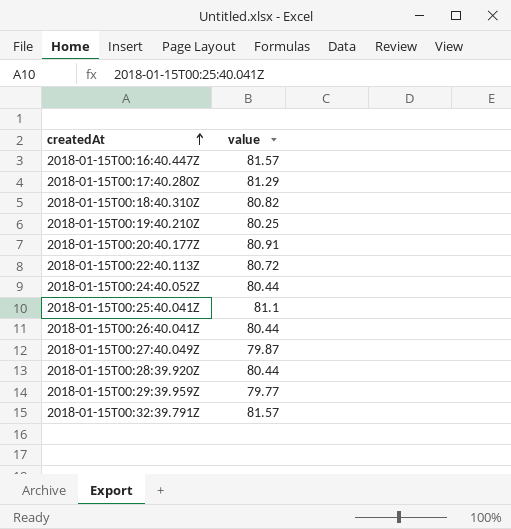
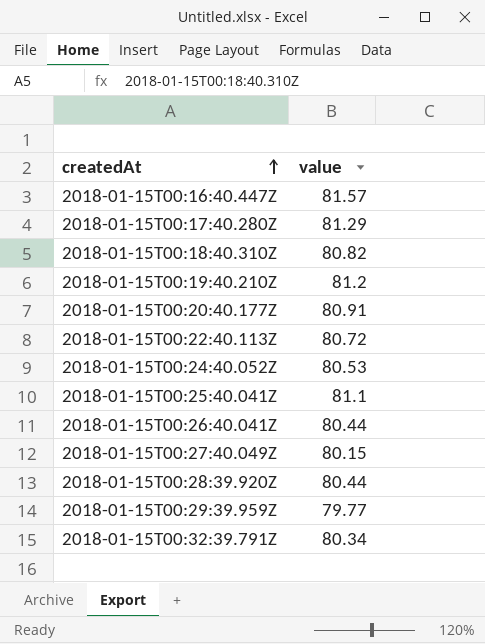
2018-01-15T00:19:40.210Z | value: 80.25 -> 81.2
2018-01-15T00:24:40.052Z | value: 80.44 -> 80.53
2018-01-15T00:27:40.049Z | value: 79.87 -> 80.15
2018-01-15T00:32:39.791Z | value: 81.57 -> 80.34

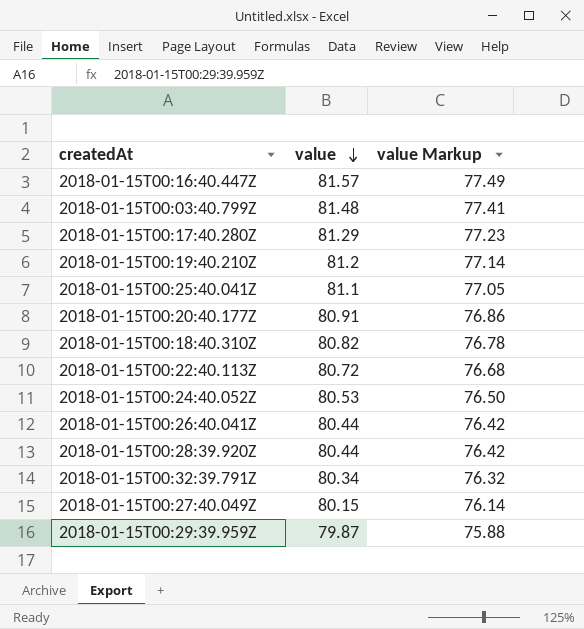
row order: createdAt ascending -> value descending
column value Markup | formula: none -> [value] * 0.95
row 2018-01-15T00:03:40.799Z: none -> 81.48 | 77.41
2018-01-15T00:29:39.959Z | value: 79.77 -> 79.87

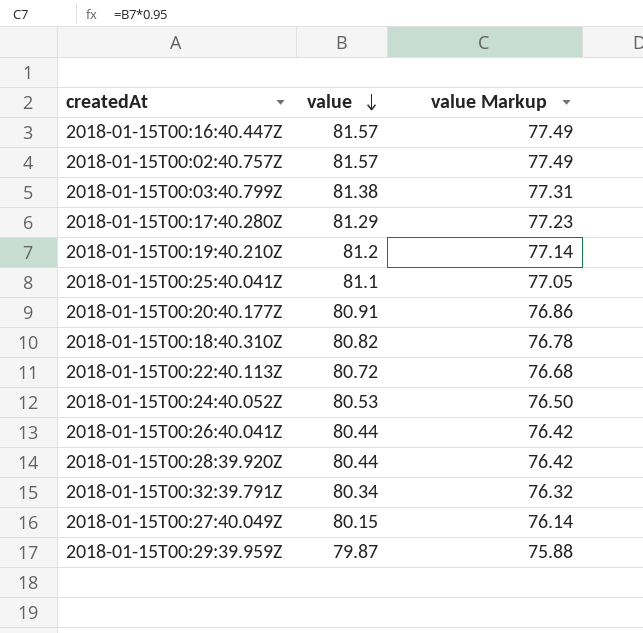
row 2018-01-15T00:02:40.757Z: none -> 81.57 | 77.49
2018-01-15T00:03:40.799Z | value: 81.48 -> 81.38
2018-01-15T00:03:40.799Z | value Markup: 77.41 -> 77.31

